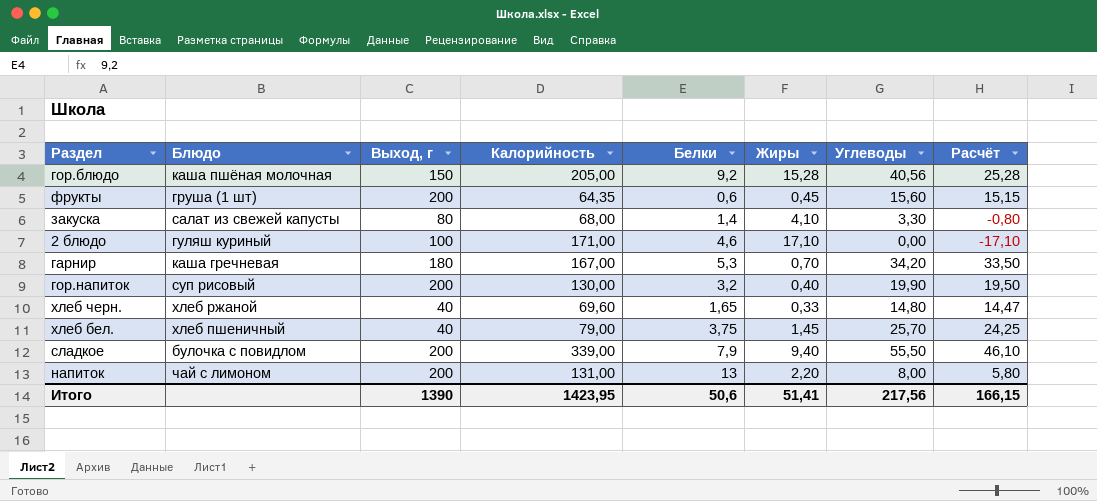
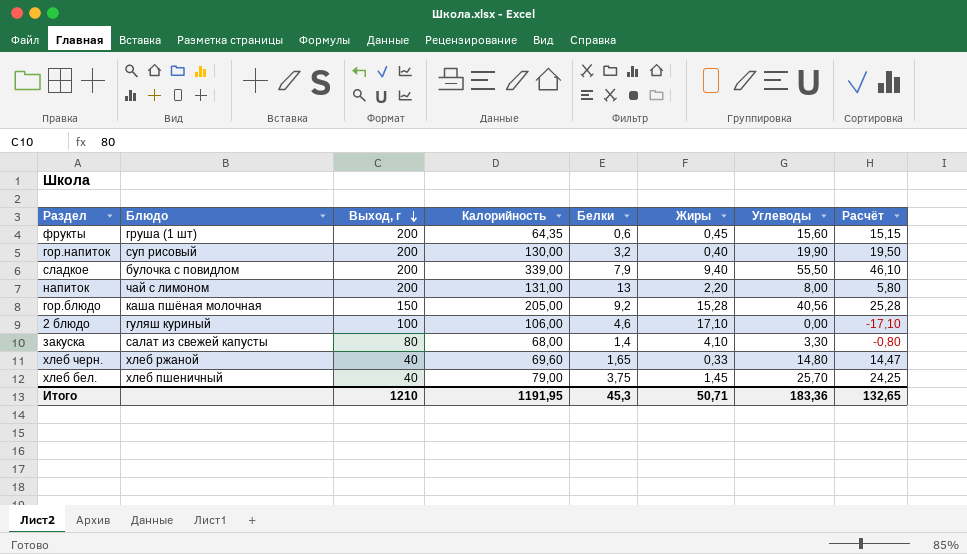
row order: none -> Выход, г descending
row гарнир: каша гречневая | 180 | 167,00 | 5,3 | 0,70 | 34,20 | 33,50 -> none
2 блюдо | Калорийность: 171,00 -> 106,00
Итого | Выход, г: 1390 -> 1210
Итого | Калорийность: 1423,95 -> 1191,95
Итого | Белки: 50,6 -> 45,3
Итого | Жиры: 51,41 -> 50,71
Итого | Углеводы: 217,56 -> 183,36
Итого | Расчёт: 166,15 -> 132,65

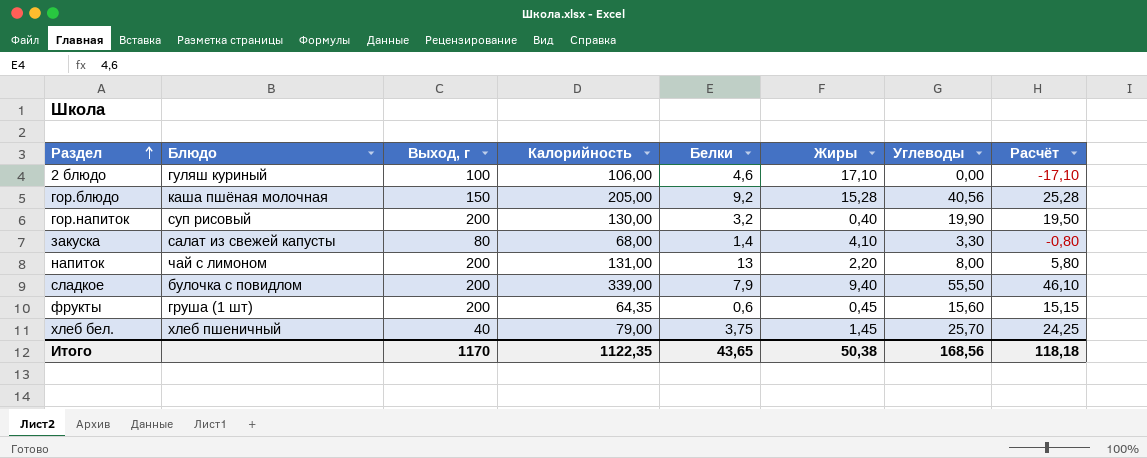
row order: Выход, г descending -> Раздел ascending
row хлеб черн.: хлеб ржаной | 40 | 69,60 | 1,65 | 0,33 | 14,80 | 14,47 -> none
Итого | Выход, г: 1210 -> 1170
Итого | Калорийность: 1191,95 -> 1122,35
Итого | Белки: 45,3 -> 43,65
Итого | Жиры: 50,71 -> 50,38
Итого | Углеводы: 183,36 -> 168,56
Итого | Расчёт: 132,65 -> 118,18

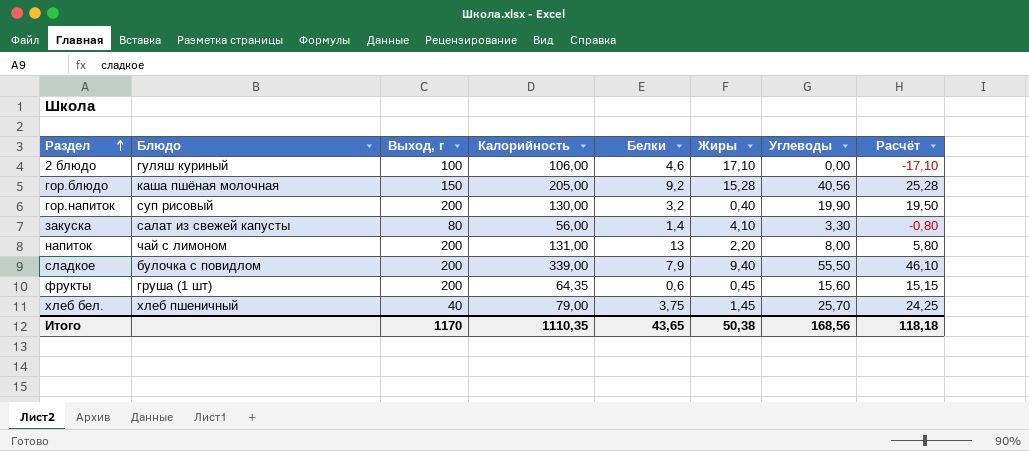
закуска | Калорийность: 68,00 -> 56,00
Итого | Калорийность: 1122,35 -> 1110,35

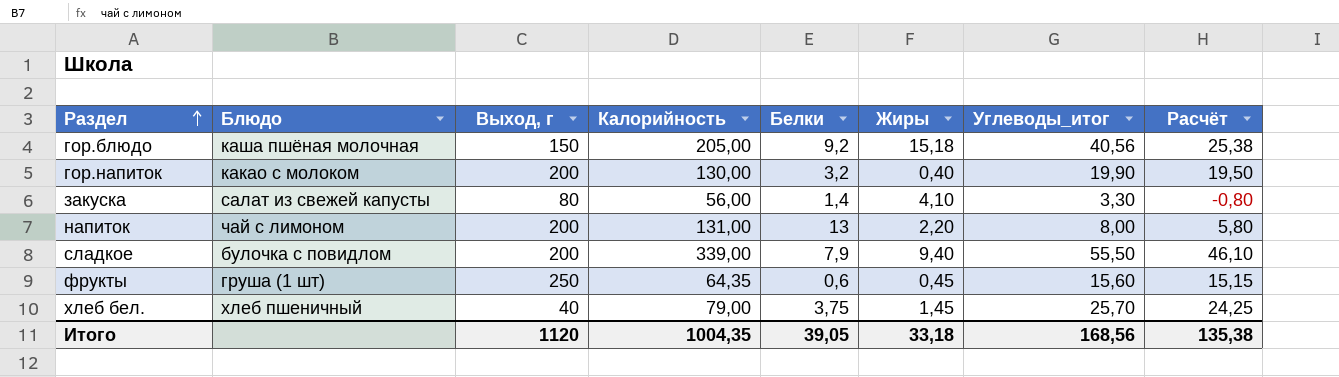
column name: Углеводы -> Углеводы_итог
row 2 блюдо: гуляш куриный | 100 | 106,00 | 4,6 | 17,10 | 0,00 | -17,10 -> none
гор.блюдо | Жиры: 15,28 -> 15,18
гор.блюдо | Расчёт: 25,28 -> 25,38
гор.напиток | Блюдо: суп рисовый -> какао с молоком
фрукты | Выход, г: 200 -> 250
Итого | Выход, г: 1170 -> 1120
Итого | Калорийность: 1110,35 -> 1004,35
Итого | Белки: 43,65 -> 39,05
Итого | Жиры: 50,38 -> 33,18
Итого | Расчёт: 118,18 -> 135,38

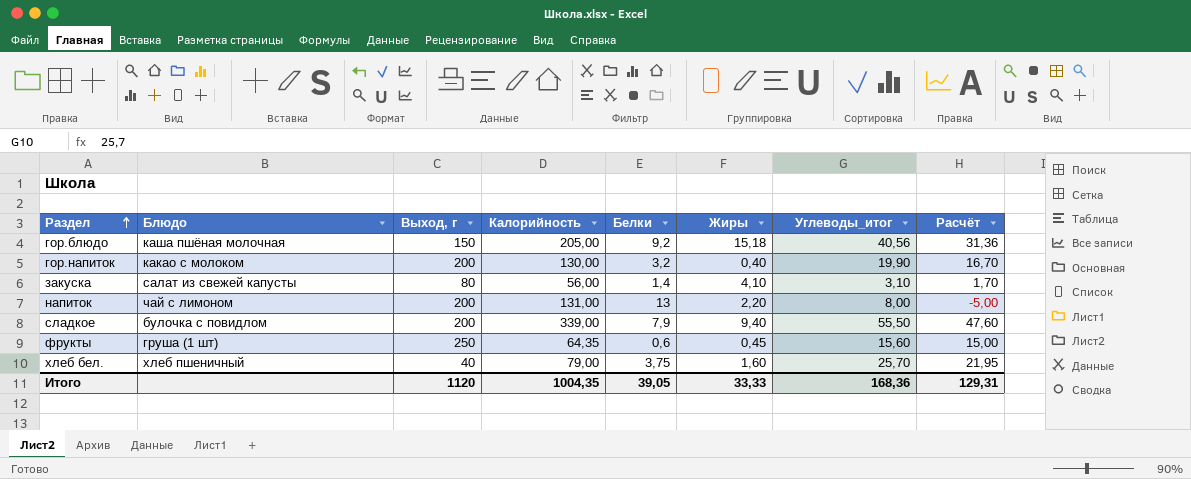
column Расчёт | formula: [Углеводы_итог] - [Жиры] -> [Углеводы_итог] - [Белки]
закуска | Углеводы_итог: 3,30 -> 3,10
хлеб бел. | Жиры: 1,45 -> 1,60
Итого | Жиры: 33,18 -> 33,33
Итого | Углеводы_итог: 168,56 -> 168,36
Итого | Расчёт: 135,38 -> 129,31

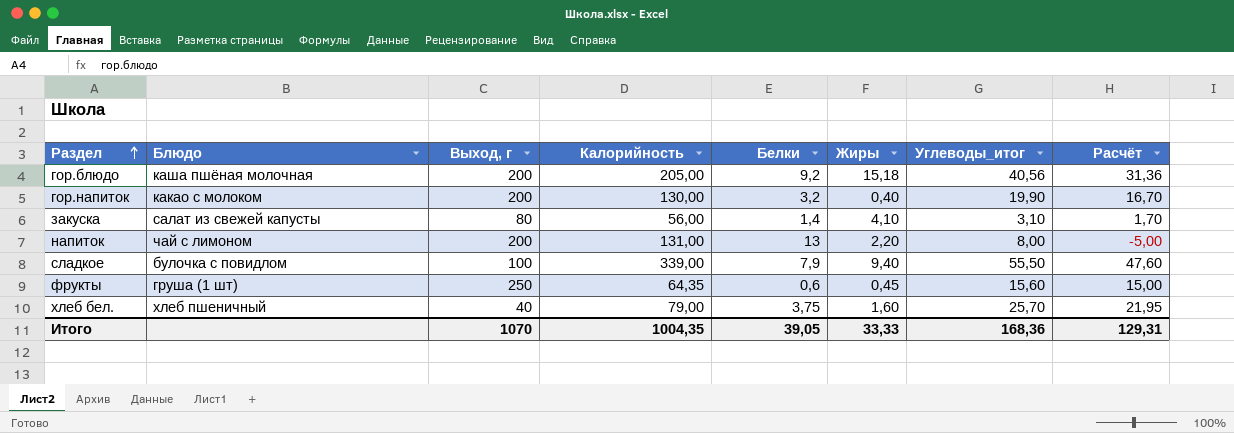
гор.блюдо | Выход, г: 150 -> 200
сладкое | Выход, г: 200 -> 100
Итого | Выход, г: 1120 -> 1070

